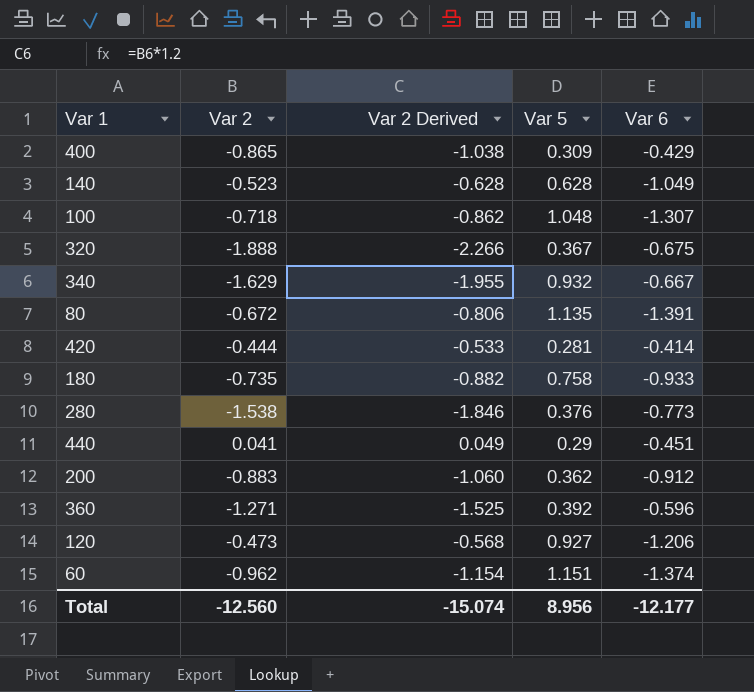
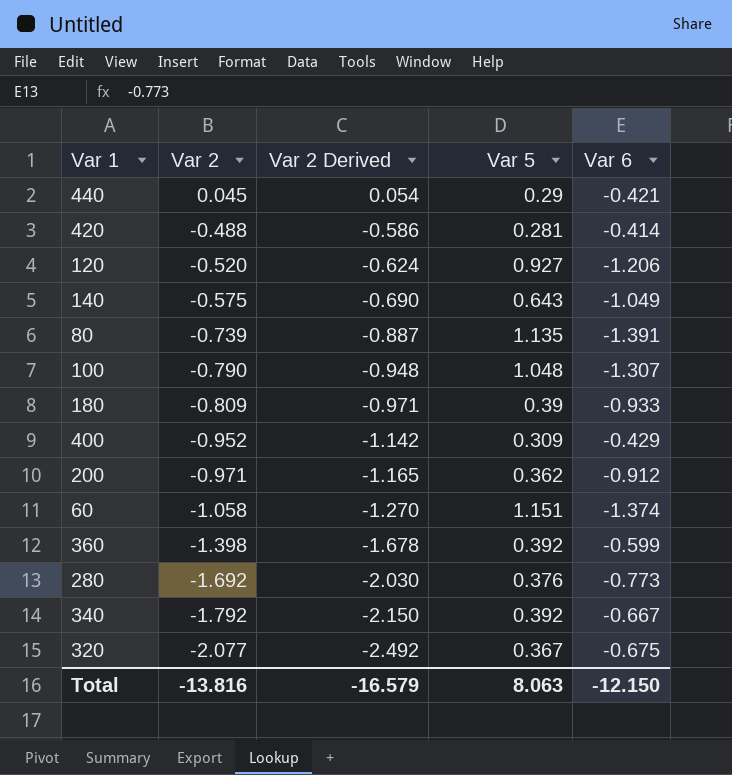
row order: none -> Var 2 descending
440 | Var 2: 0.041 -> 0.045
440 | Var 2 Derived: 0.049 -> 0.054
440 | Var 6: -0.451 -> -0.421
420 | Var 2: -0.444 -> -0.488
420 | Var 2 Derived: -0.533 -> -0.586
120 | Var 2: -0.473 -> -0.520
120 | Var 2 Derived: -0.568 -> -0.624
140 | Var 2: -0.523 -> -0.575
140 | Var 2 Derived: -0.628 -> -0.690
140 | Var 5: 0.628 -> 0.643
80 | Var 2: -0.672 -> -0.739
80 | Var 2 Derived: -0.806 -> -0.887
100 | Var 2: -0.718 -> -0.790
100 | Var 2 Derived: -0.862 -> -0.948
180 | Var 2: -0.735 -> -0.809
180 | Var 2 Derived: -0.882 -> -0.971
180 | Var 5: 0.758 -> 0.39
400 | Var 2: -0.865 -> -0.952
400 | Var 2 Derived: -1.038 -> -1.142
200 | Var 2: -0.883 -> -0.971
200 | Var 2 Derived: -1.060 -> -1.165
60 | Var 2: -0.962 -> -1.058
60 | Var 2 Derived: -1.154 -> -1.270
360 | Var 2: -1.271 -> -1.398
360 | Var 2 Derived: -1.525 -> -1.678
360 | Var 6: -0.596 -> -0.599
280 | Var 2: -1.538 -> -1.692
280 | Var 2 Derived: -1.846 -> -2.030
340 | Var 2: -1.629 -> -1.792
340 | Var 2 Derived: -1.955 -> -2.150
340 | Var 5: 0.932 -> 0.392
320 | Var 2: -1.888 -> -2.077
320 | Var 2 Derived: -2.266 -> -2.492
Total | Var 2: -12.560 -> -13.816
Total | Var 2 Derived: -15.074 -> -16.579
Total | Var 5: 8.956 -> 8.063
Total | Var 6: -12.177 -> -12.150

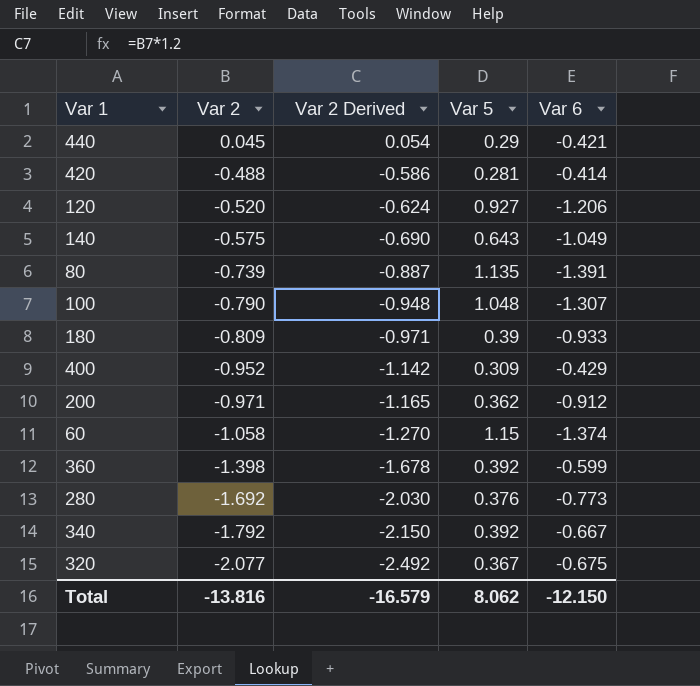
60 | Var 5: 1.151 -> 1.15
Total | Var 5: 8.063 -> 8.062

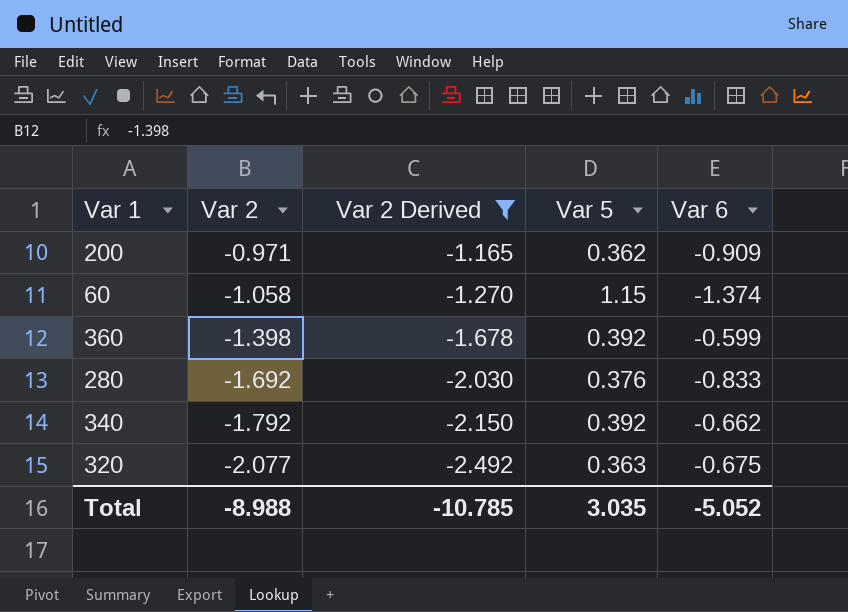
filter: none -> Var 2 Derived <= -1.165
200 | Var 6: -0.912 -> -0.909
280 | Var 6: -0.773 -> -0.833
340 | Var 6: -0.667 -> -0.662
320 | Var 5: 0.367 -> 0.363
Total | Var 2: -13.816 -> -8.988
Total | Var 2 Derived: -16.579 -> -10.785
Total | Var 5: 8.062 -> 3.035
Total | Var 6: -12.150 -> -5.052

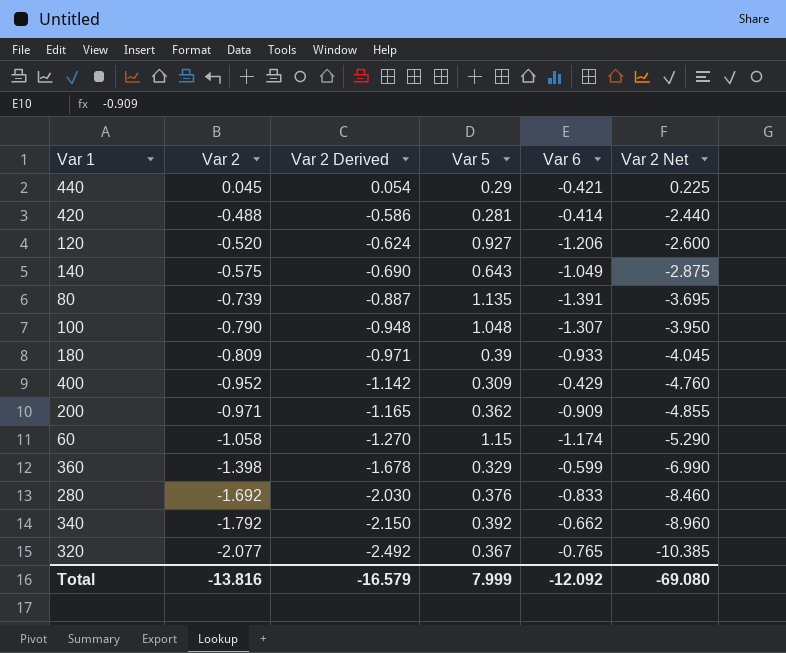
filter: Var 2 Derived <= -1.165 -> none
column Var 2 Net | formula: none -> [Var 2] * 5
60 | Var 6: -1.374 -> -1.174
360 | Var 5: 0.392 -> 0.329
320 | Var 5: 0.363 -> 0.367
320 | Var 6: -0.675 -> -0.765
Total | Var 2: -8.988 -> -13.816
Total | Var 2 Derived: -10.785 -> -16.579
Total | Var 5: 3.035 -> 7.999
Total | Var 6: -5.052 -> -12.092

